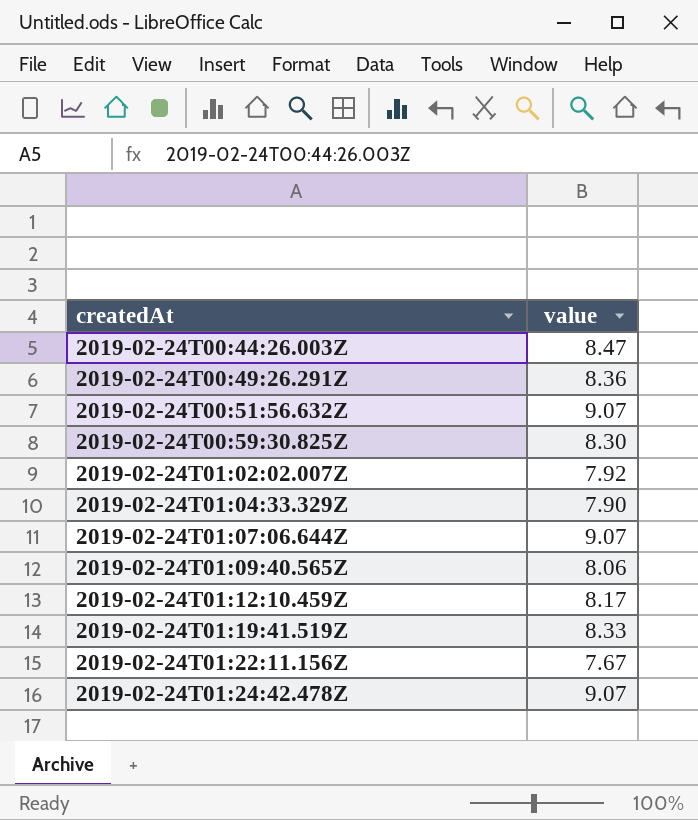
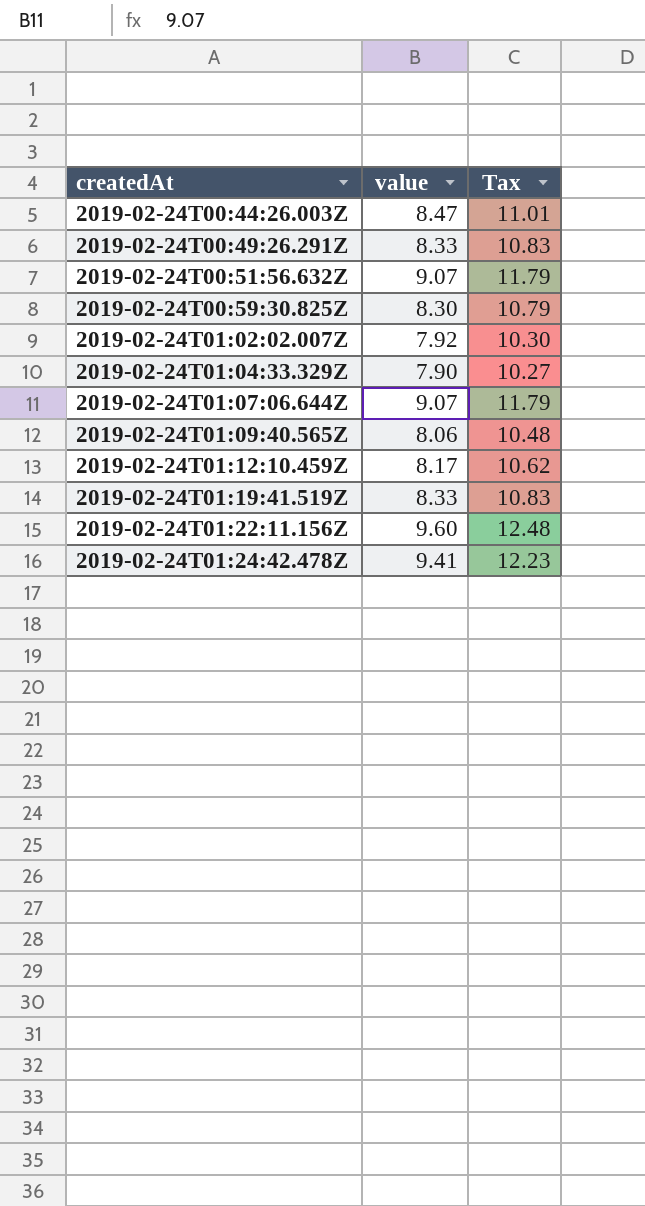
column Tax | formula: none -> [value] * 1.3
2019-02-24T00:49:26.291Z | value: 8.36 -> 8.33
2019-02-24T01:22:11.156Z | value: 7.67 -> 9.60
2019-02-24T01:24:42.478Z | value: 9.07 -> 9.41

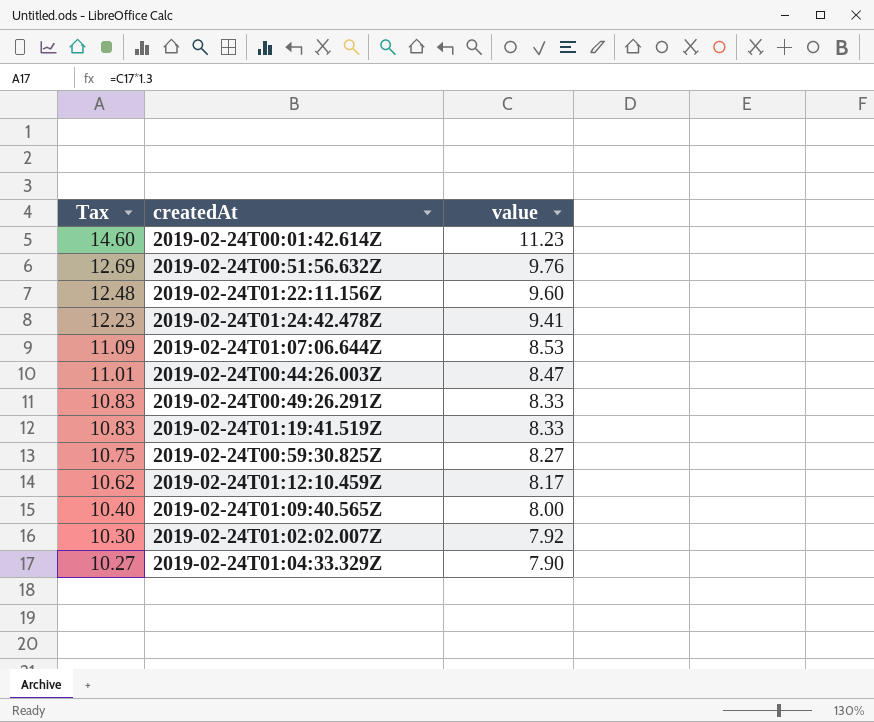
row order: createdAt ascending -> Tax descending
column Tax | position: 3 -> 1
row 2019-02-24T00:01:42.614Z: none -> 14.60 | 11.23
2019-02-24T00:51:56.632Z | Tax: 11.79 -> 12.69
2019-02-24T00:51:56.632Z | value: 9.07 -> 9.76
2019-02-24T01:07:06.644Z | Tax: 11.79 -> 11.09
2019-02-24T01:07:06.644Z | value: 9.07 -> 8.53
2019-02-24T00:59:30.825Z | Tax: 10.79 -> 10.75
2019-02-24T00:59:30.825Z | value: 8.30 -> 8.27
2019-02-24T01:09:40.565Z | Tax: 10.48 -> 10.40
2019-02-24T01:09:40.565Z | value: 8.06 -> 8.00

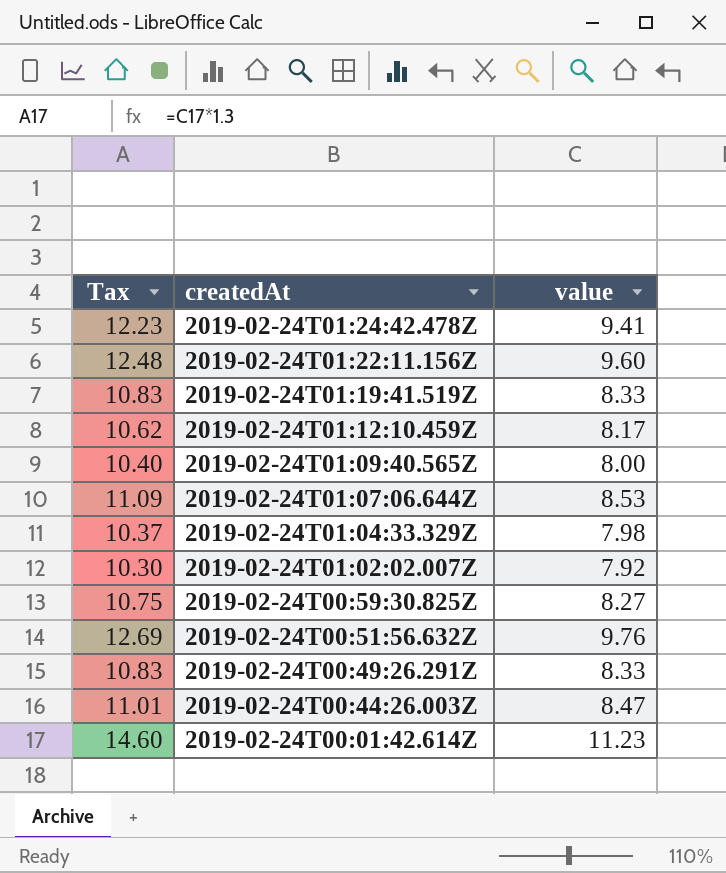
row order: Tax descending -> createdAt descending
2019-02-24T01:04:33.329Z | Tax: 10.27 -> 10.37
2019-02-24T01:04:33.329Z | value: 7.90 -> 7.98

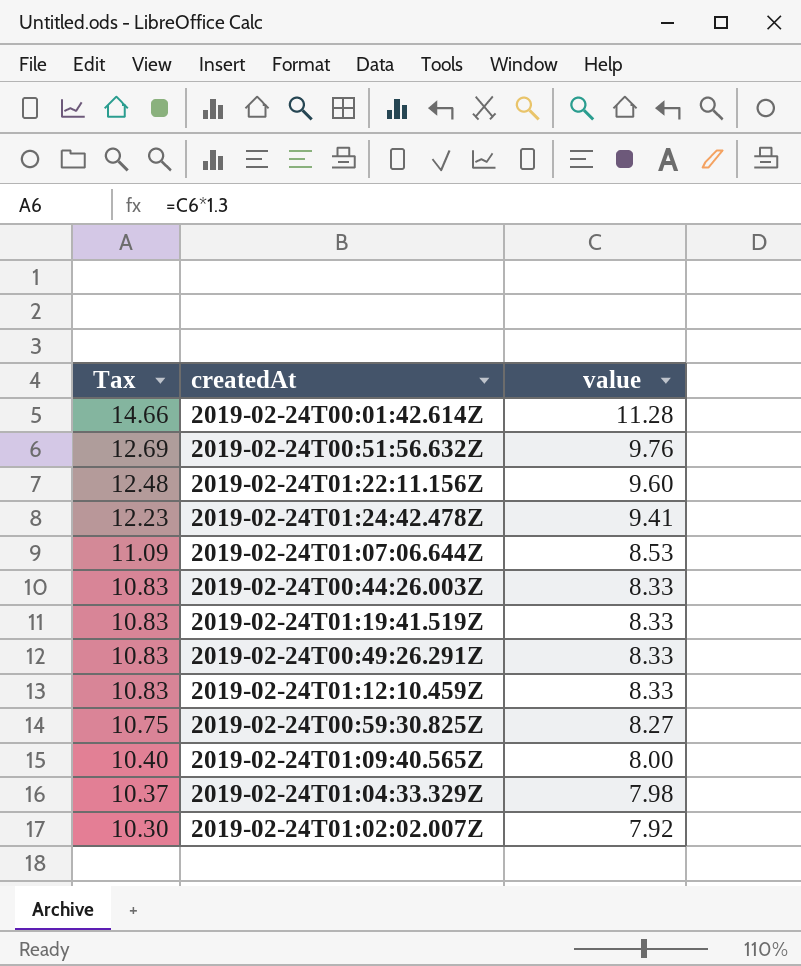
row order: createdAt descending -> Tax descending
2019-02-24T00:01:42.614Z | Tax: 14.60 -> 14.66
2019-02-24T00:01:42.614Z | value: 11.23 -> 11.28
2019-02-24T00:44:26.003Z | Tax: 11.01 -> 10.83
2019-02-24T00:44:26.003Z | value: 8.47 -> 8.33
2019-02-24T01:12:10.459Z | Tax: 10.62 -> 10.83
2019-02-24T01:12:10.459Z | value: 8.17 -> 8.33

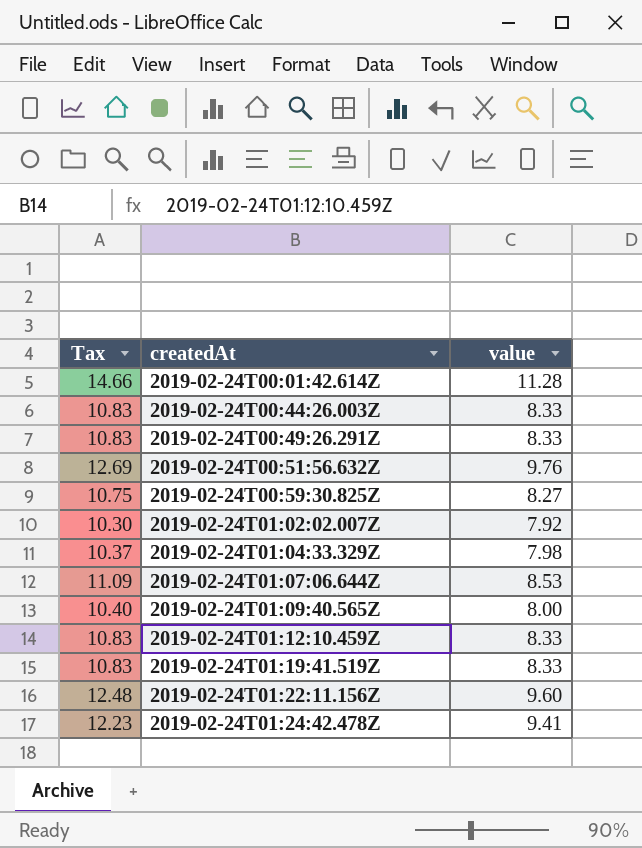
row order: Tax descending -> createdAt ascending

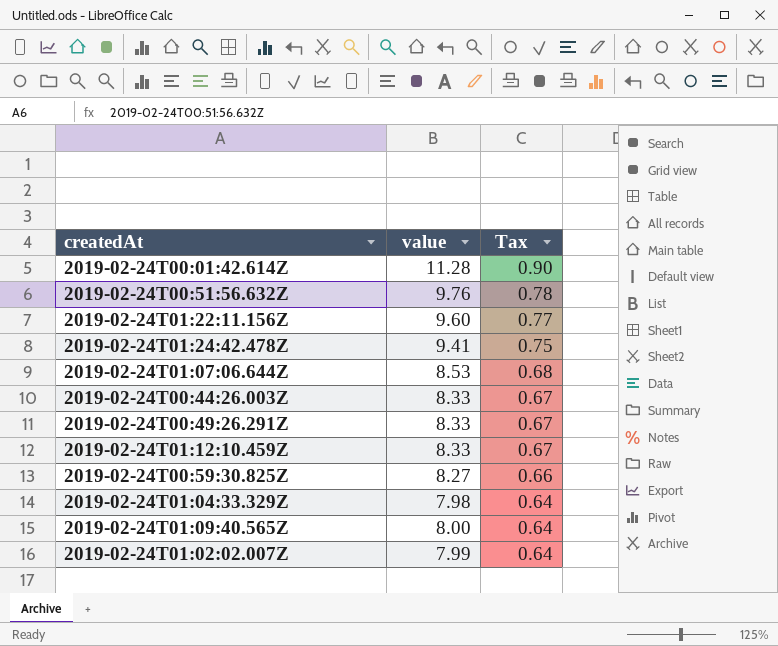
row order: createdAt ascending -> Tax descending
column Tax | formula: [value] * 1.3 -> [value] * 0.08
column Tax | position: 1 -> 3
row 2019-02-24T01:19:41.519Z: 10.83 | 8.33 -> none
2019-02-24T01:02:02.007Z | value: 7.92 -> 7.99

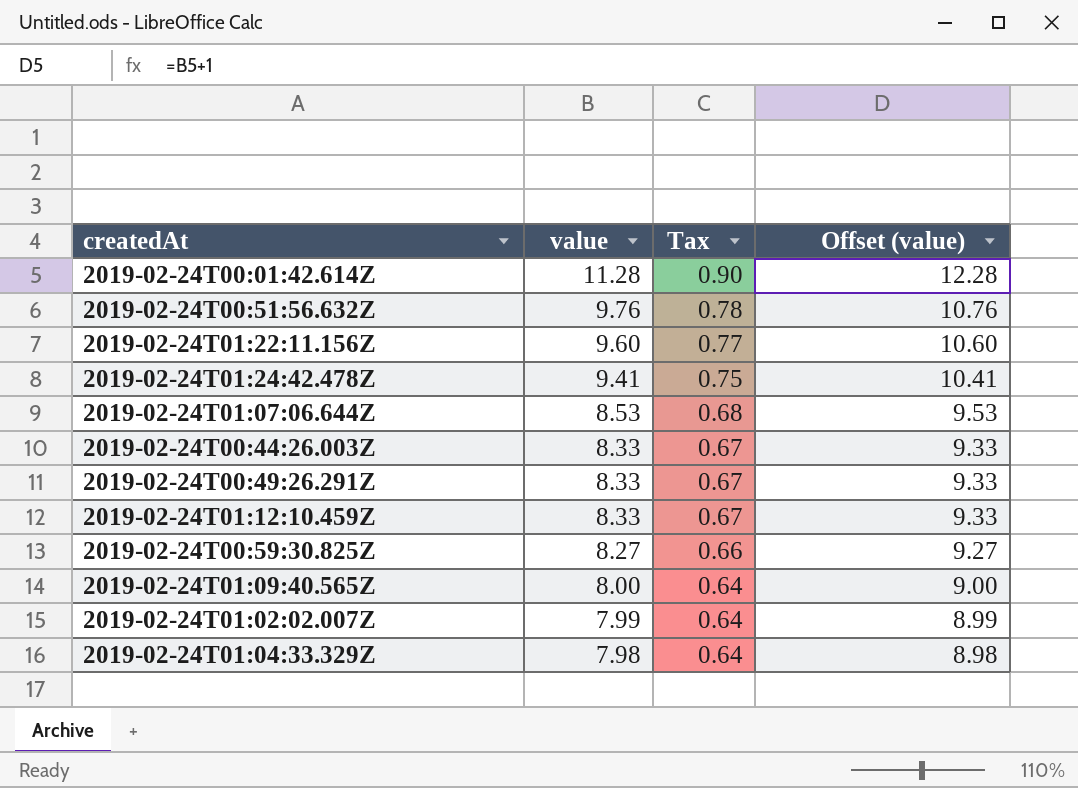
row order: Tax descending -> value descending
column Offset (value) | formula: none -> [value] + 1

